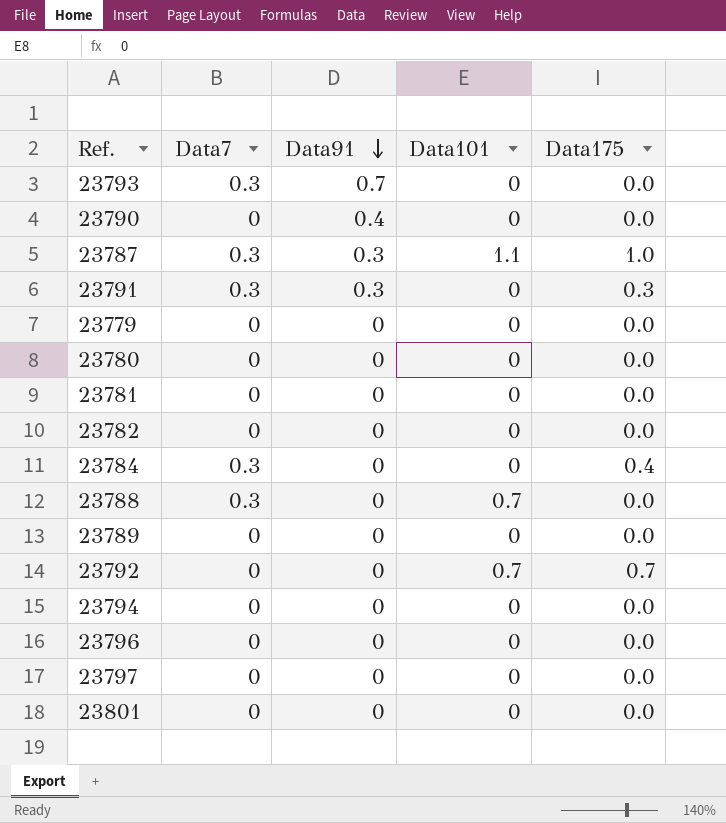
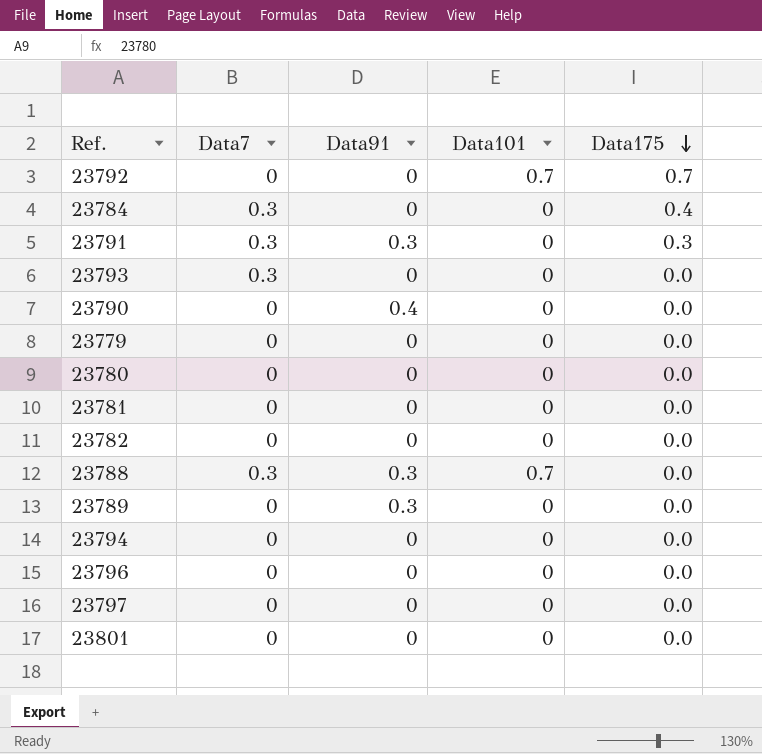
row order: Data91 descending -> Data175 descending
row 23787: 0.3 | 0.3 | 1.1 | 1.0 -> none
23793 | Data91: 0.7 -> 0
23788 | Data91: 0 -> 0.3
23789 | Data91: 0 -> 0.3

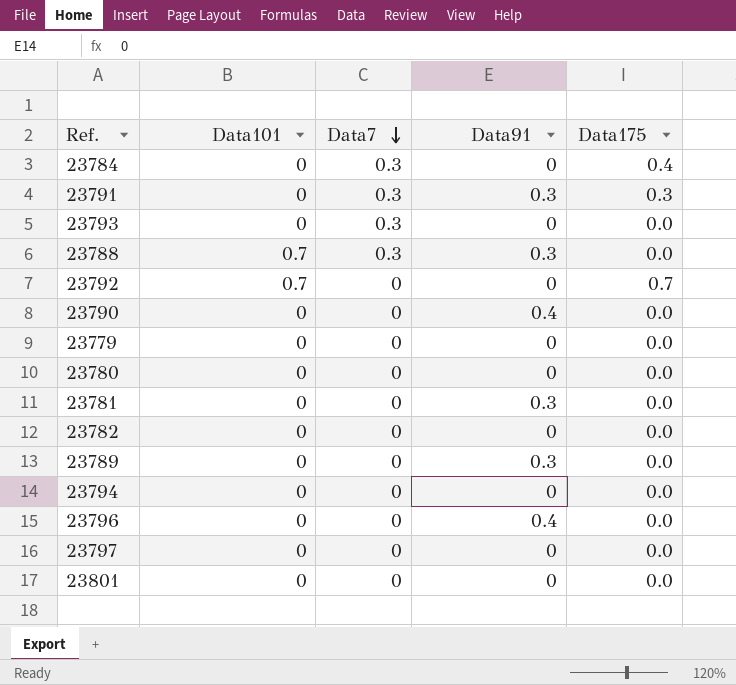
row order: Data175 descending -> Data7 descending
column Data101 | position: 4 -> 2
23781 | Data91: 0 -> 0.3
23796 | Data91: 0 -> 0.4

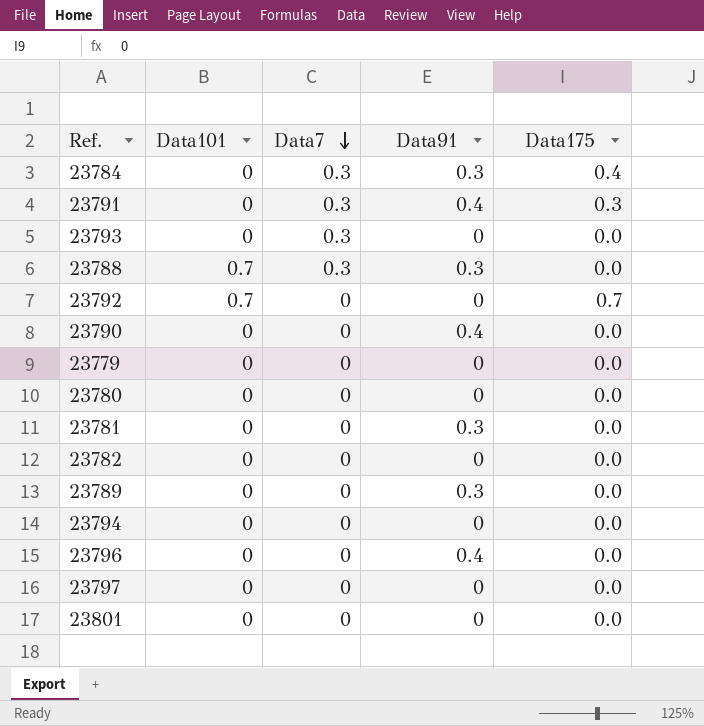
23784 | Data91: 0 -> 0.3
23791 | Data91: 0.3 -> 0.4

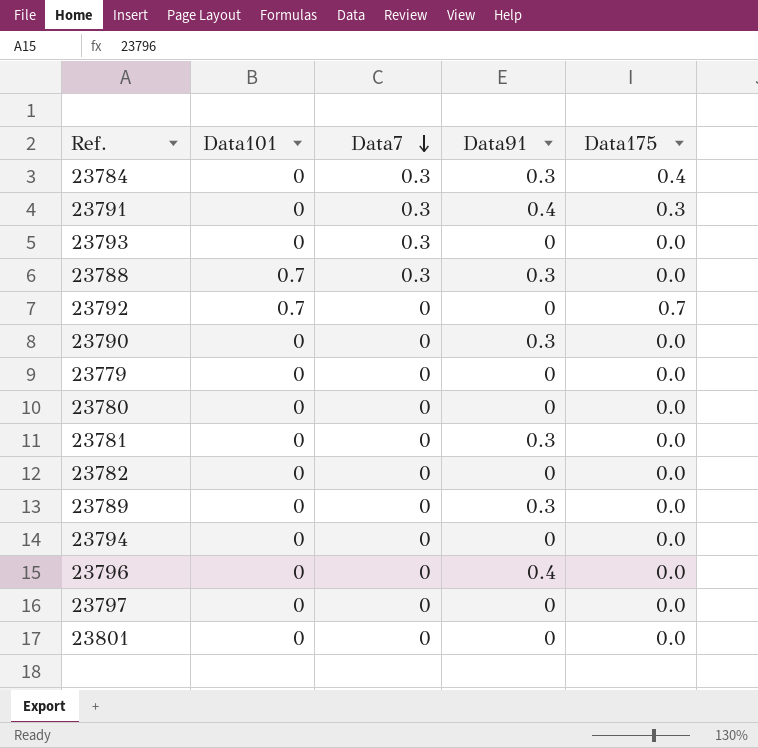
23790 | Data91: 0.4 -> 0.3

